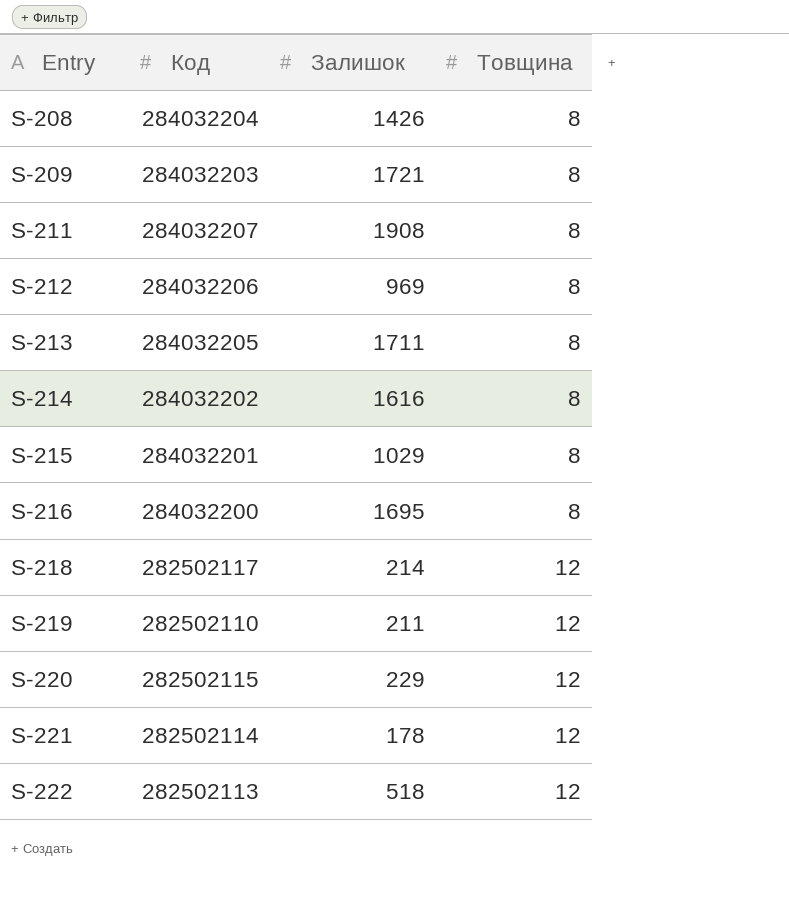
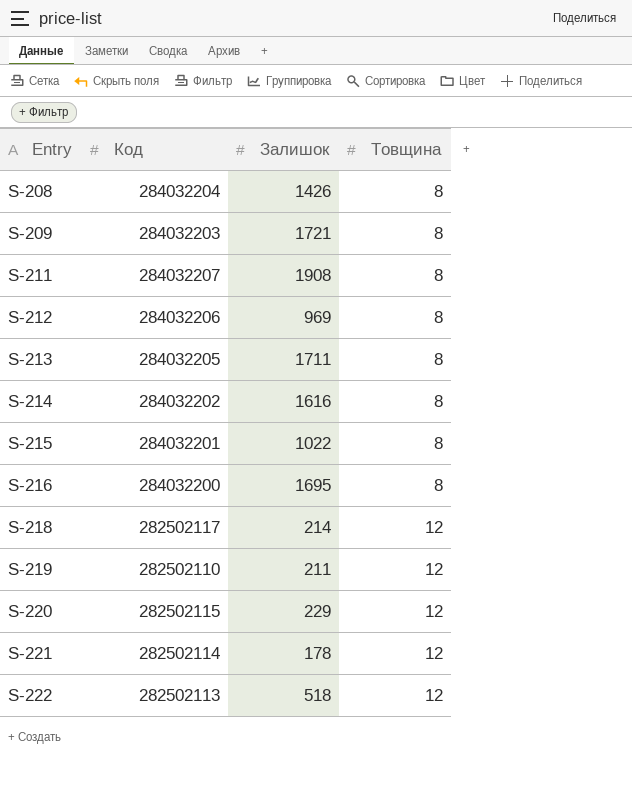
S-215 | Залишок: 1029 -> 1022

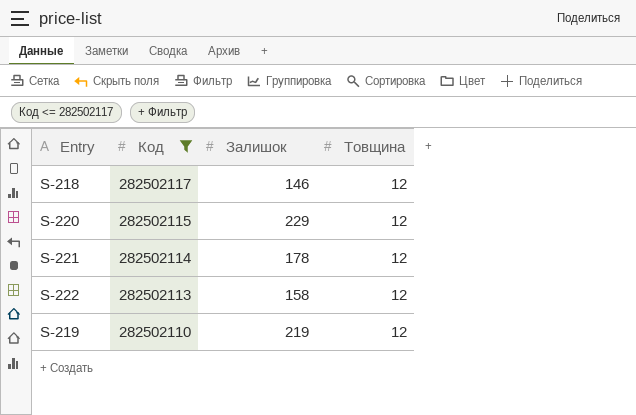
filter: none -> Код <= 282502117
row order: Entry ascending -> Код descending
S-218 | Залишок: 214 -> 146
S-222 | Залишок: 518 -> 158
S-219 | Залишок: 211 -> 219

